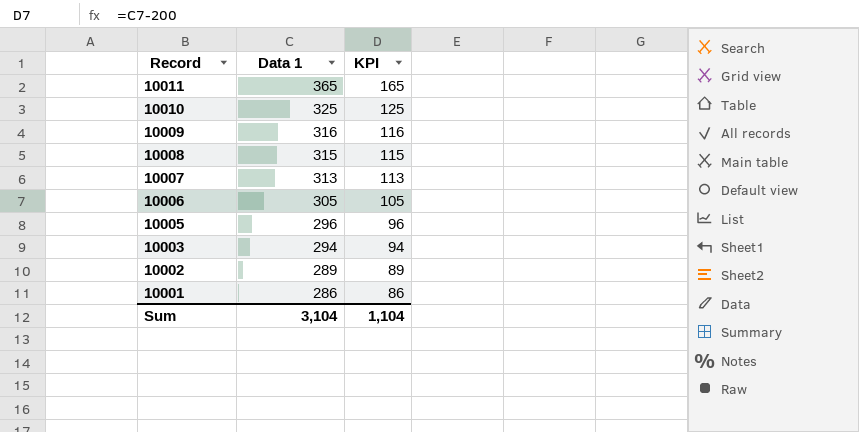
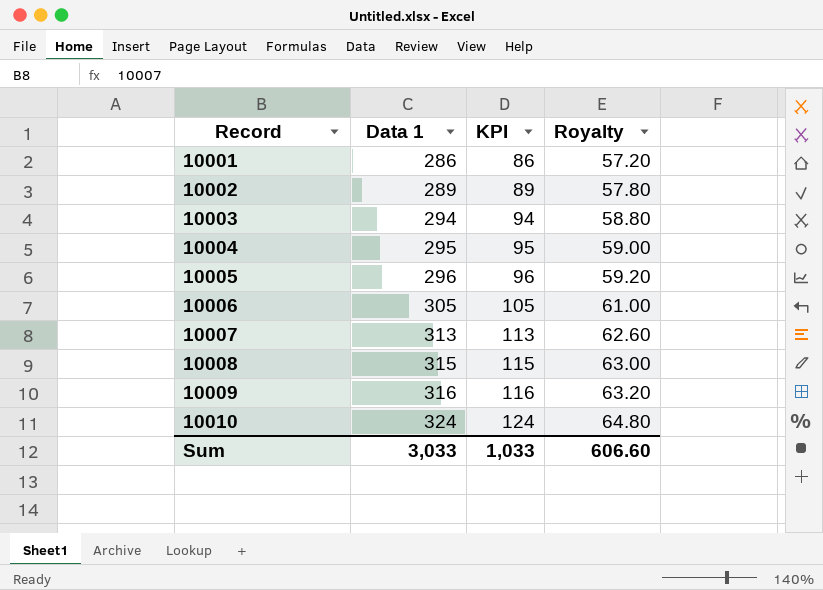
row order: Record descending -> Record ascending
column Royalty | formula: none -> [Data 1] * 0.2
row 10011: 365 | 165 -> none
row 10004: none -> 295 | 95 | 59.00
10010 | Data 1: 325 -> 324
10010 | KPI: 125 -> 124
Sum | Data 1: 3,104 -> 3,033
Sum | KPI: 1,104 -> 1,033

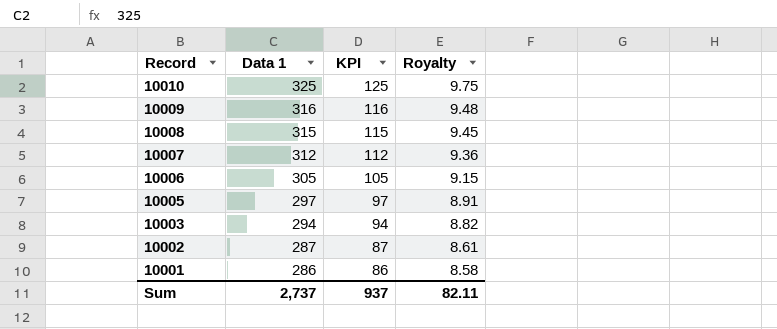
row order: Record ascending -> Record descending
column Royalty | formula: [Data 1] * 0.2 -> [Data 1] * 0.03
row 10004: 295 | 95 | 59.00 -> none
10010 | Data 1: 324 -> 325
10010 | KPI: 124 -> 125
10007 | Data 1: 313 -> 312
10007 | KPI: 113 -> 112
10005 | Data 1: 296 -> 297
10005 | KPI: 96 -> 97
10002 | Data 1: 289 -> 287
10002 | KPI: 89 -> 87
Sum | Data 1: 3,033 -> 2,737
Sum | KPI: 1,033 -> 937
Sum | Royalty: 606.60 -> 82.11

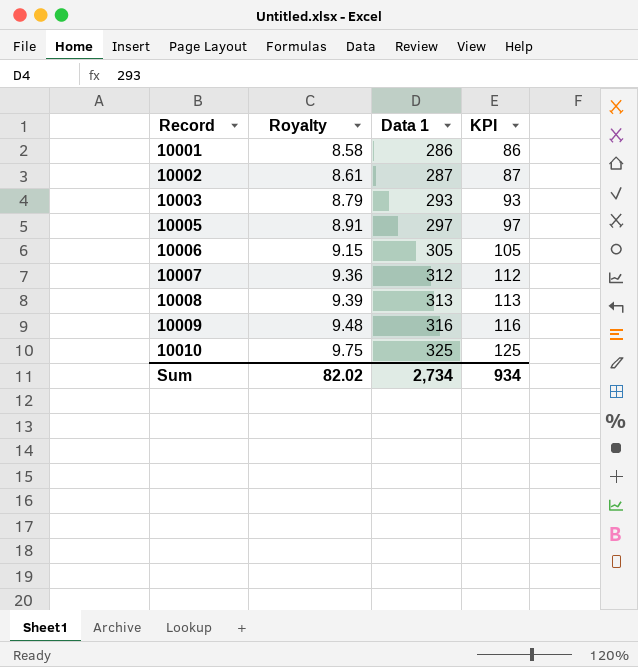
row order: Record descending -> Record ascending
column Royalty | position: 4 -> 2
10003 | Royalty: 8.82 -> 8.79
10003 | Data 1: 294 -> 293
10003 | KPI: 94 -> 93
10008 | Royalty: 9.45 -> 9.39
10008 | Data 1: 315 -> 313
10008 | KPI: 115 -> 113
Sum | Royalty: 82.11 -> 82.02
Sum | Data 1: 2,737 -> 2,734
Sum | KPI: 937 -> 934

